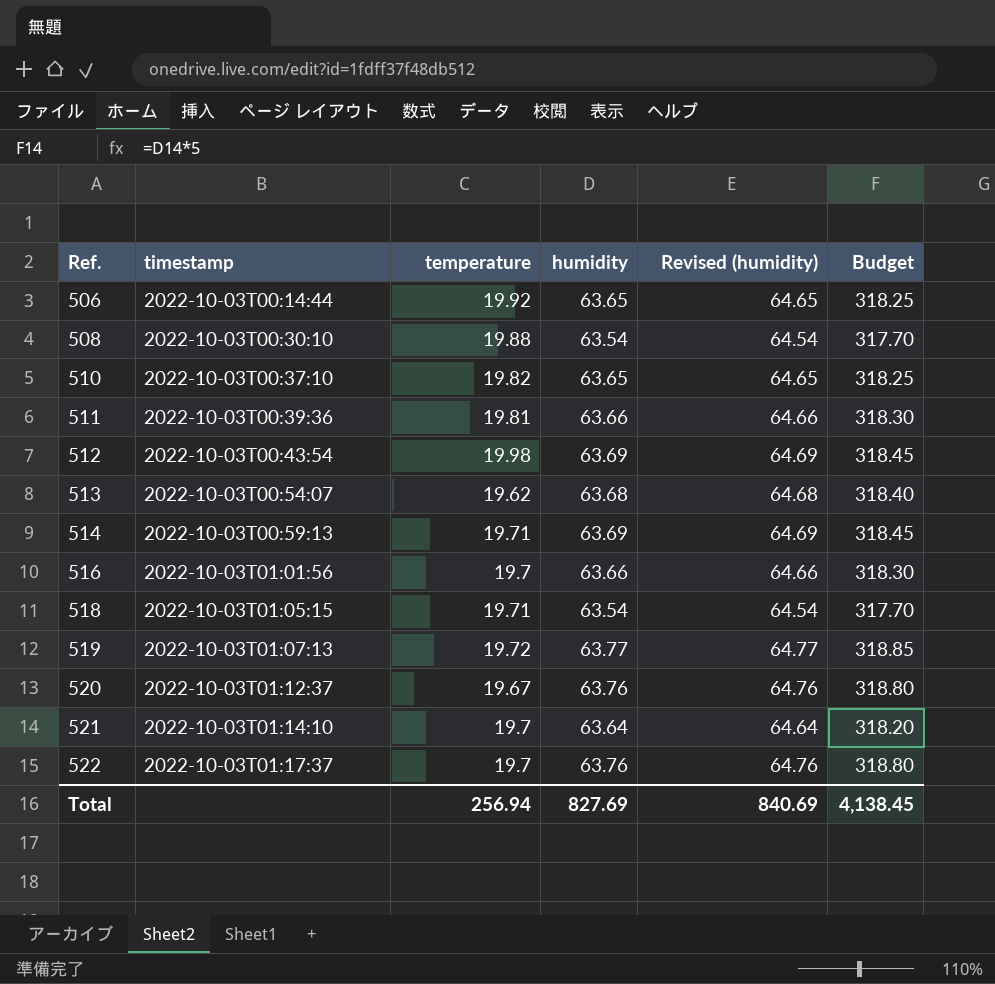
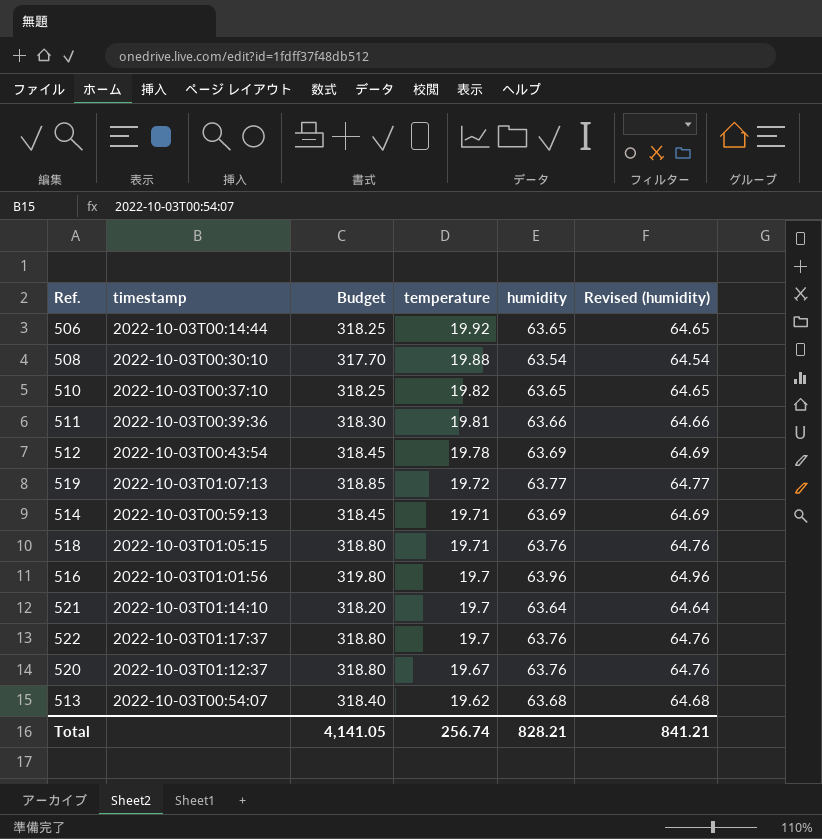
row order: Ref. ascending -> temperature descending
column Budget | position: 6 -> 3
512 | temperature: 19.98 -> 19.78
518 | Budget: 317.70 -> 318.80
518 | humidity: 63.54 -> 63.76
518 | Revised (humidity): 64.54 -> 64.76
516 | Budget: 318.30 -> 319.80
516 | humidity: 63.66 -> 63.96
516 | Revised (humidity): 64.66 -> 64.96
Total | Budget: 4,138.45 -> 4,141.05
Total | temperature: 256.94 -> 256.74
Total | humidity: 827.69 -> 828.21
Total | Revised (humidity): 840.69 -> 841.21

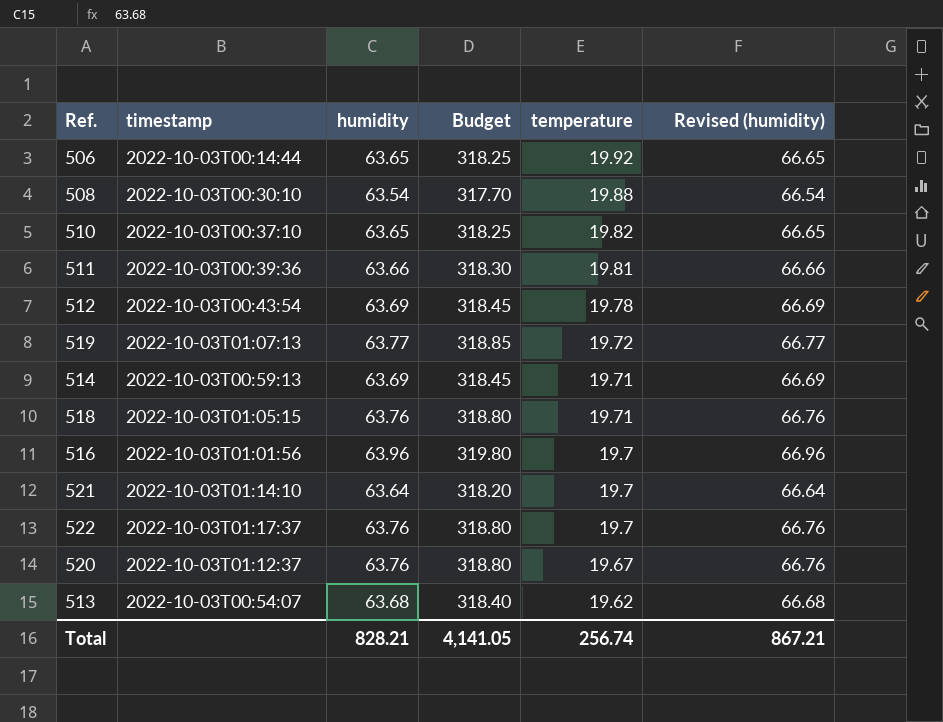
column humidity | position: 5 -> 3
column Revised (humidity) | formula: [humidity] + 1 -> [humidity] + 3
Total | Revised (humidity): 841.21 -> 867.21

